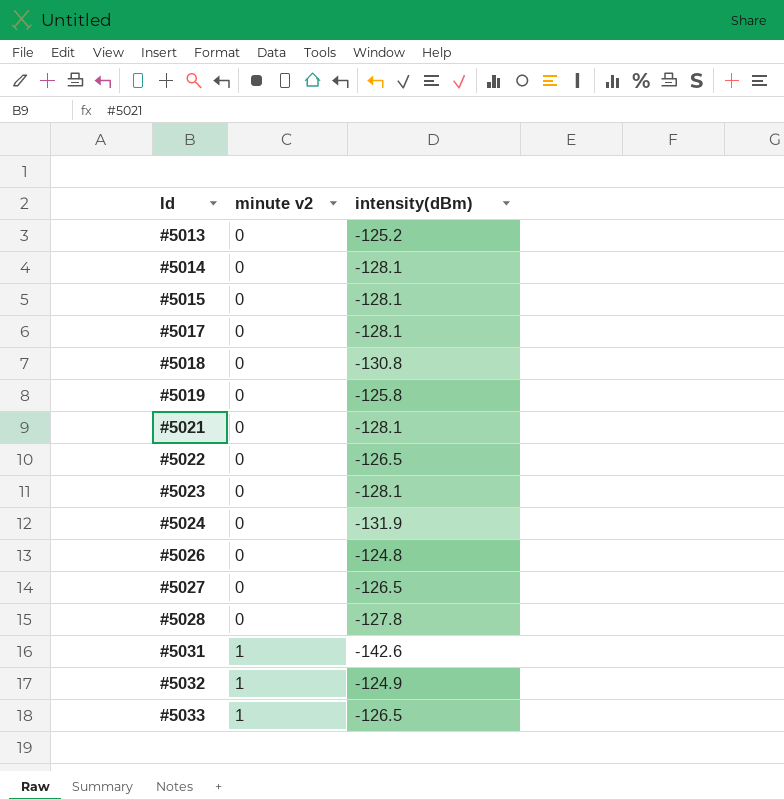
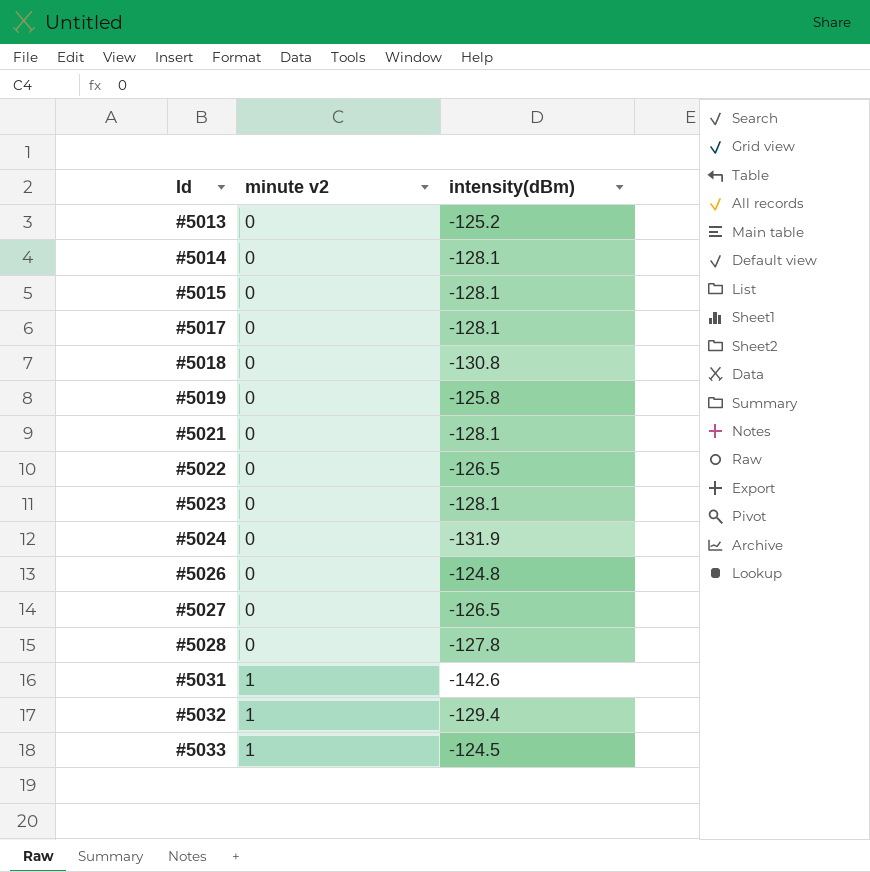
#5032 | intensity(dBm): -124.9 -> -129.4
#5033 | intensity(dBm): -126.5 -> -124.5

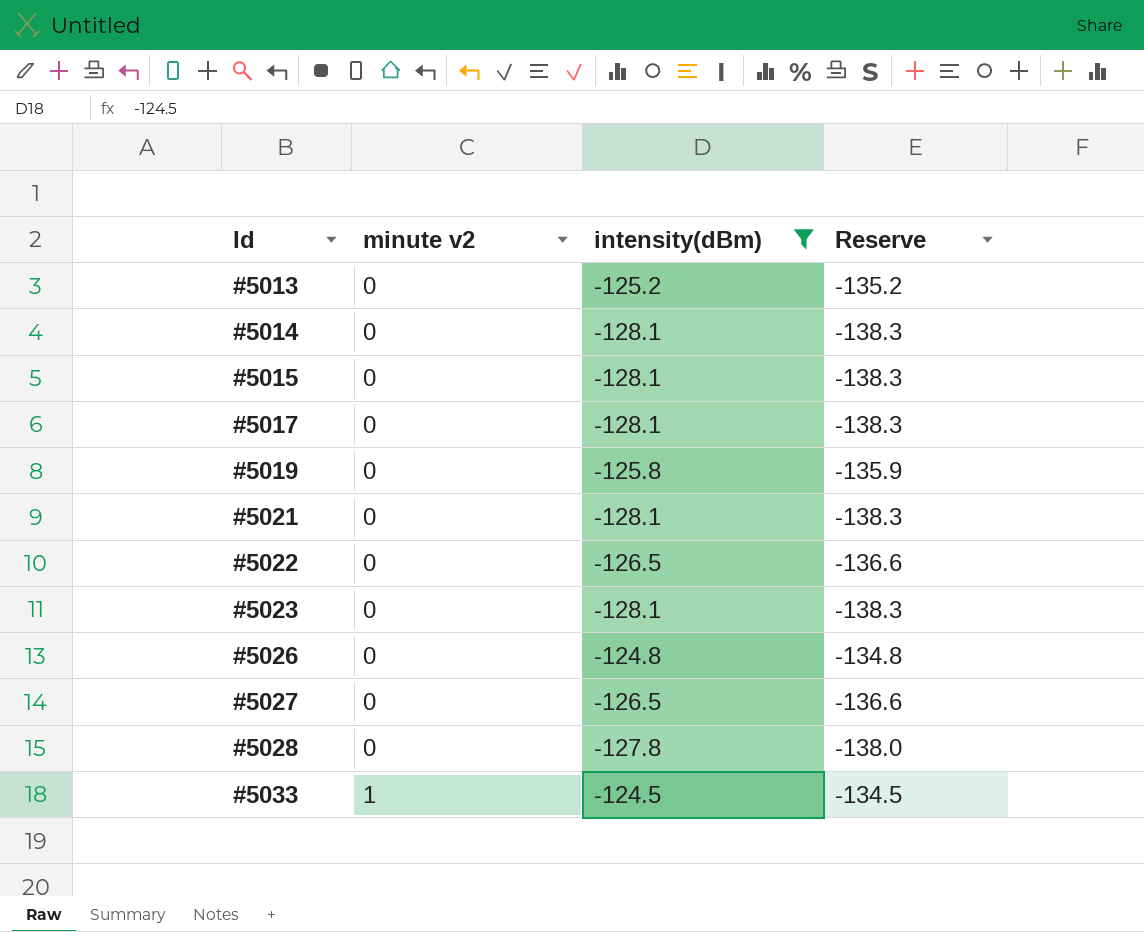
filter: none -> intensity(dBm) >= -128.1
column Reserve | formula: none -> [intensity(dBm)] * 1.08

